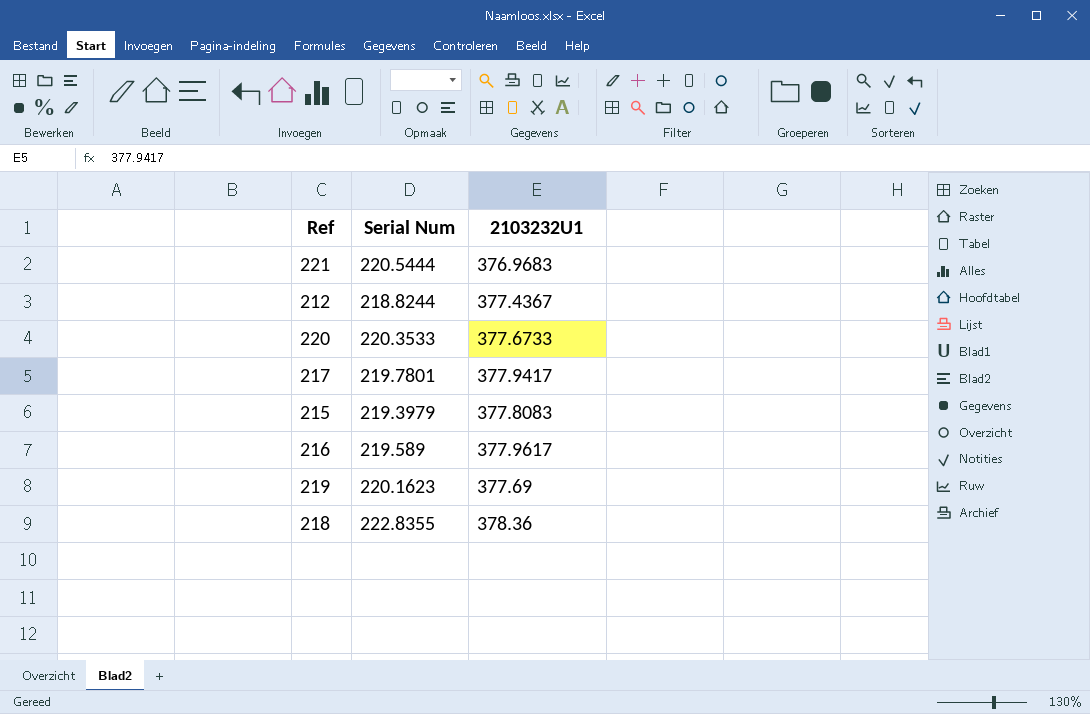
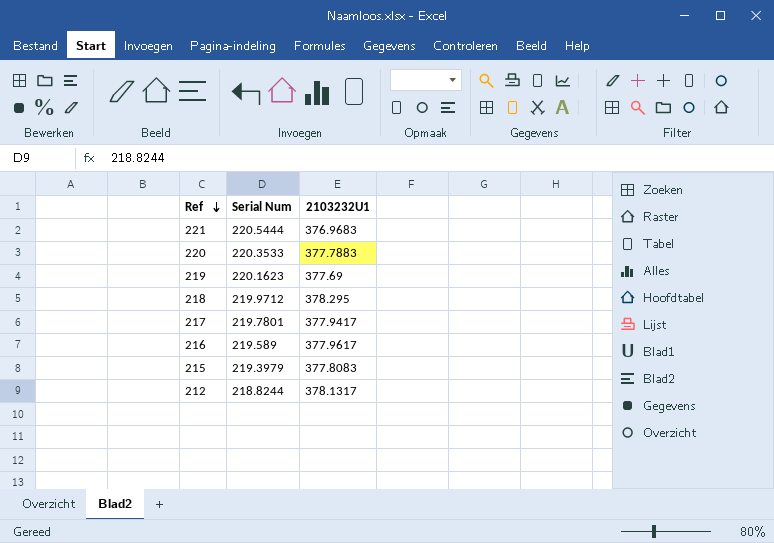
row order: none -> Ref descending
220 | 2103232U1: 377.6733 -> 377.7883
218 | Serial Num: 222.8355 -> 219.9712
218 | 2103232U1: 378.36 -> 378.295
212 | 2103232U1: 377.4367 -> 378.1317

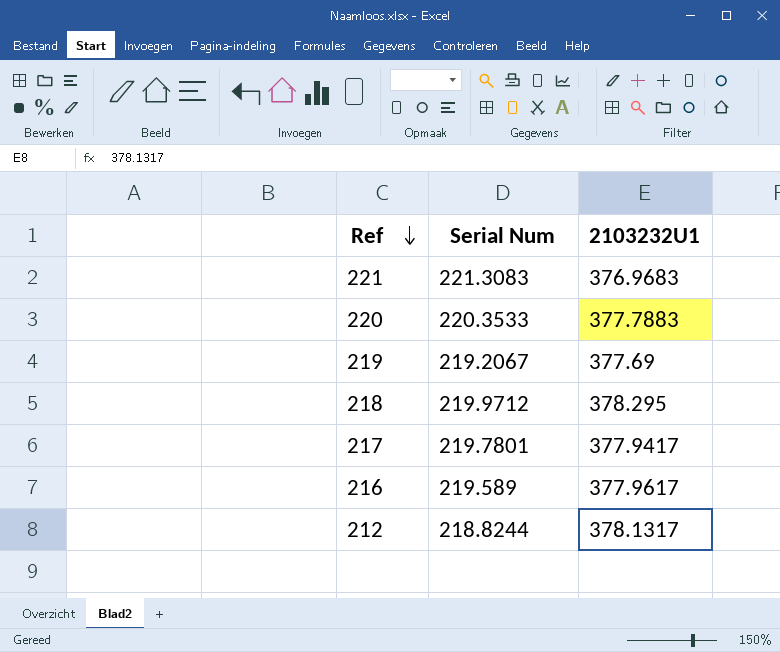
row 215: 219.3979 | 377.8083 -> none
221 | Serial Num: 220.5444 -> 221.3083
219 | Serial Num: 220.1623 -> 219.2067

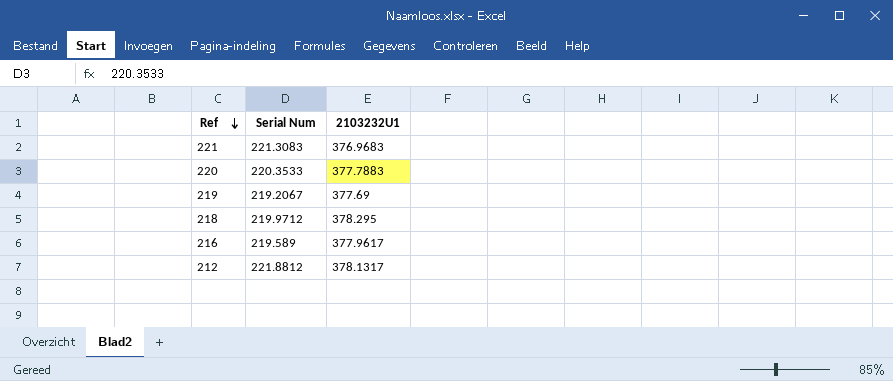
row 217: 219.7801 | 377.9417 -> none
212 | Serial Num: 218.8244 -> 221.8812

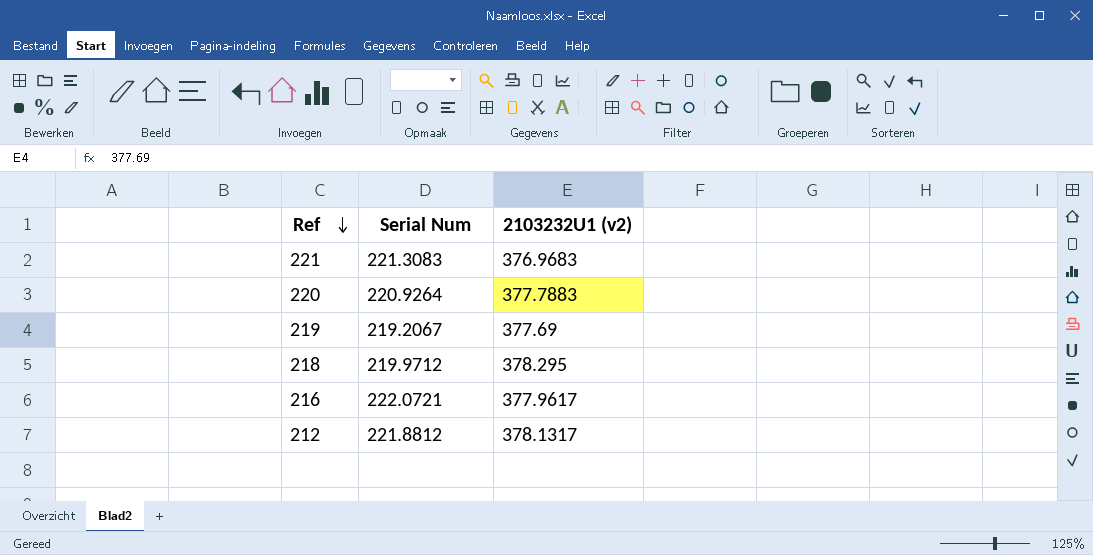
column name: 2103232U1 -> 2103232U1 (v2)
220 | Serial Num: 220.3533 -> 220.9264
216 | Serial Num: 219.589 -> 222.0721

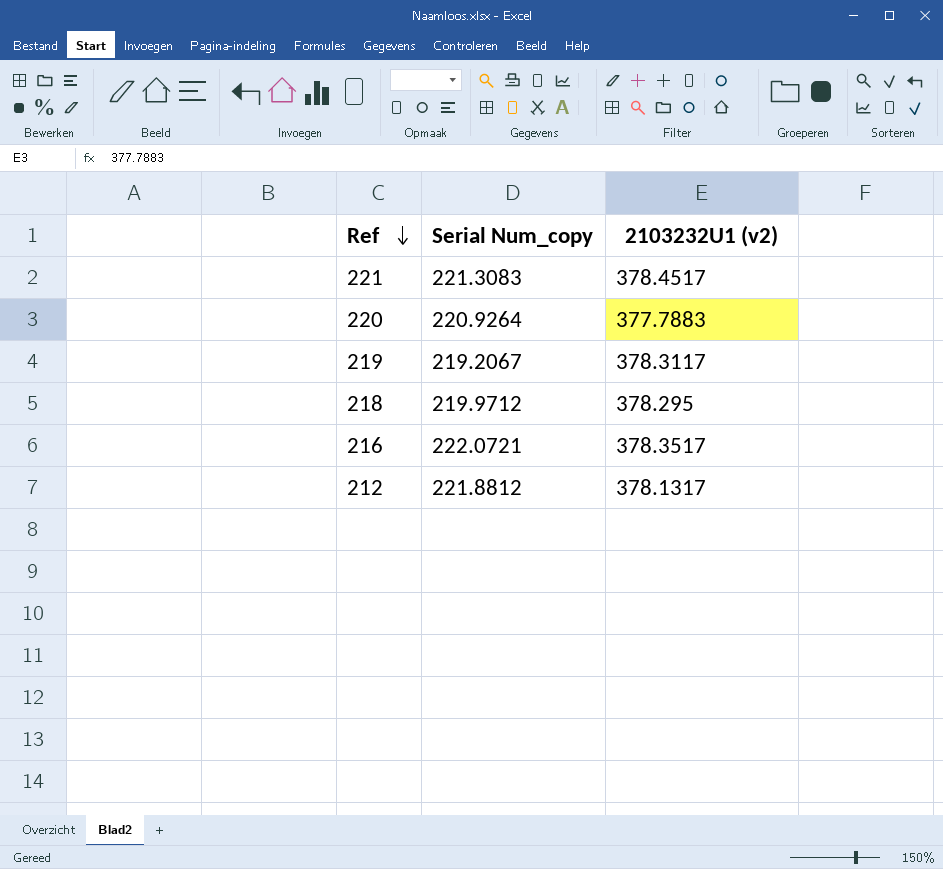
column name: Serial Num -> Serial Num_copy
221 | 2103232U1 (v2): 376.9683 -> 378.4517
219 | 2103232U1 (v2): 377.69 -> 378.3117
216 | 2103232U1 (v2): 377.9617 -> 378.3517

